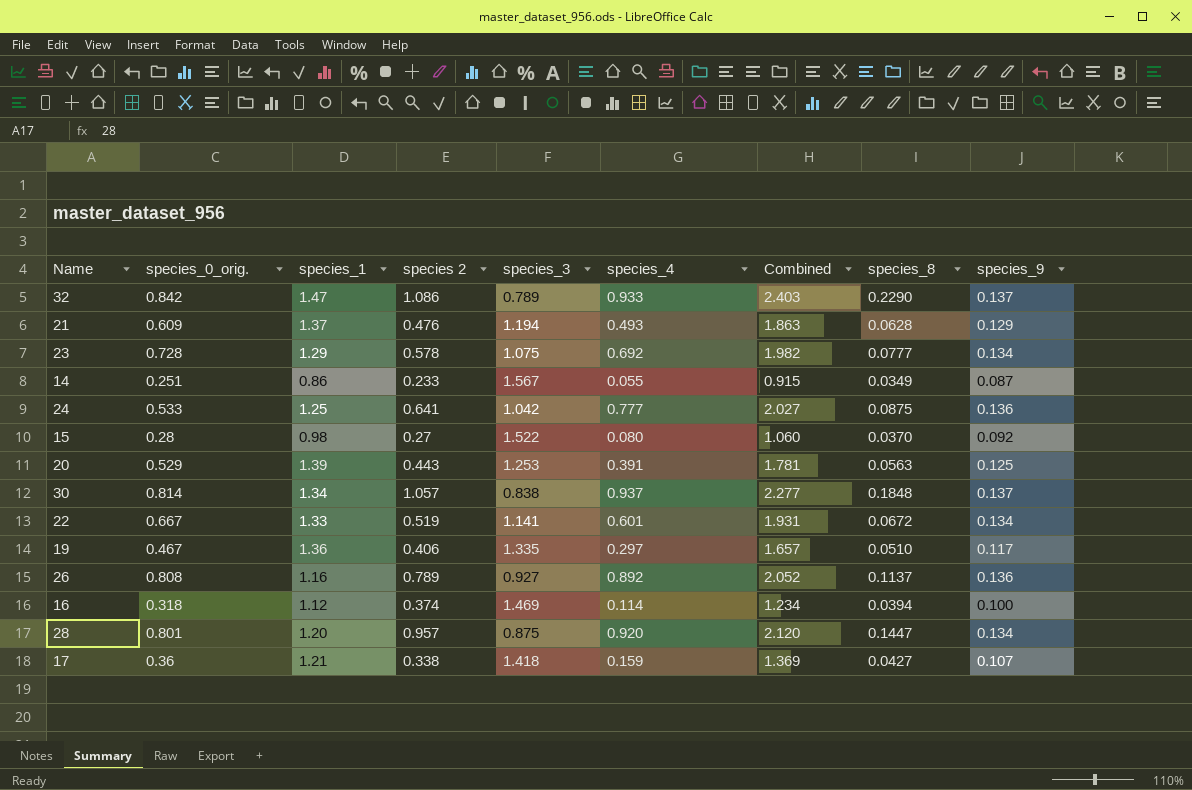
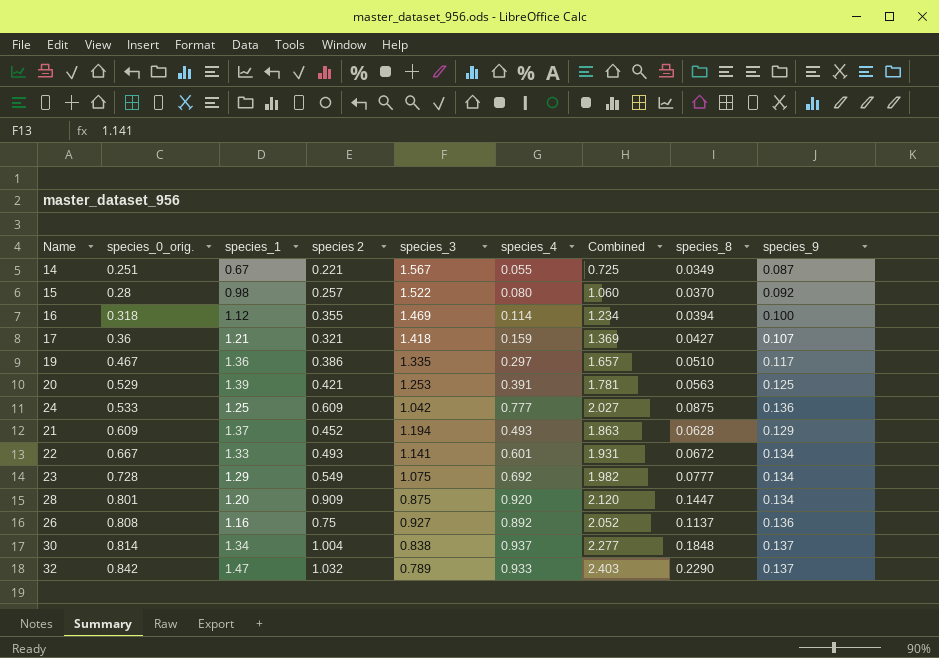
row order: none -> species_0_orig. ascending
14 | species_1: 0.86 -> 0.67
14 | species 2: 0.233 -> 0.221
14 | Combined: 0.915 -> 0.725
15 | species 2: 0.27 -> 0.257
16 | species 2: 0.374 -> 0.355
17 | species 2: 0.338 -> 0.321
19 | species 2: 0.406 -> 0.386
20 | species 2: 0.443 -> 0.421
24 | species 2: 0.641 -> 0.609
21 | species 2: 0.476 -> 0.452
22 | species 2: 0.519 -> 0.493
23 | species 2: 0.578 -> 0.549
28 | species 2: 0.957 -> 0.909
26 | species 2: 0.789 -> 0.75
30 | species 2: 1.057 -> 1.004
32 | species 2: 1.086 -> 1.032

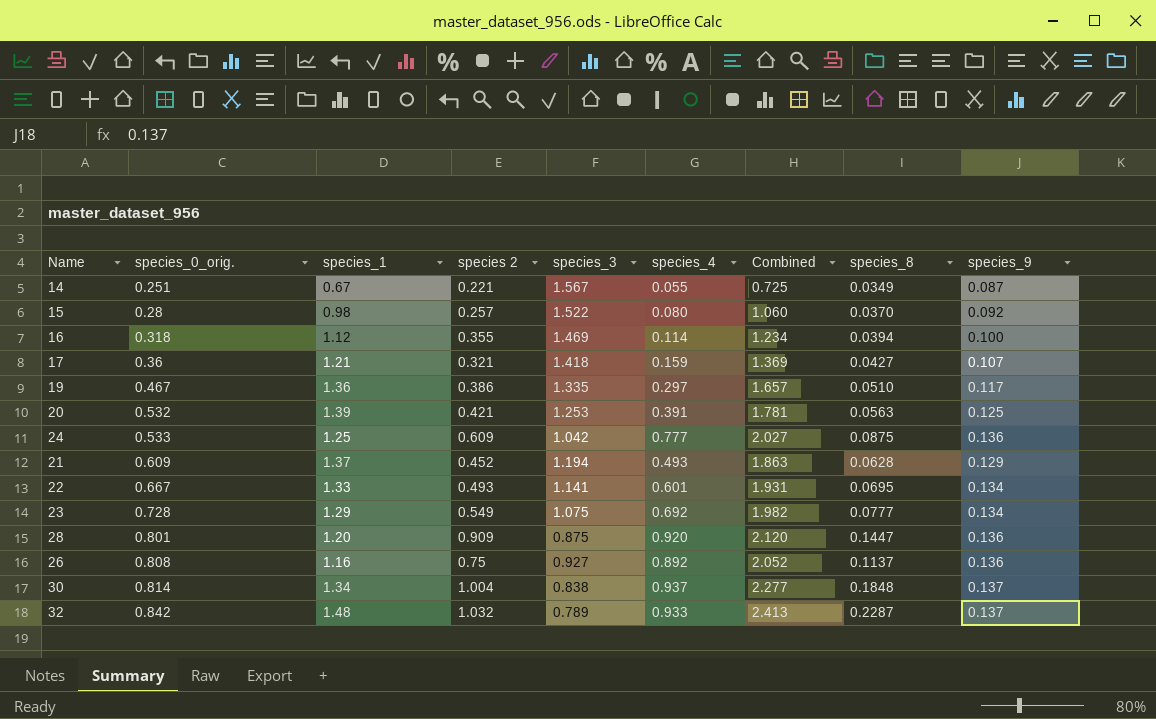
20 | species_0_orig.: 0.529 -> 0.532
22 | species_8: 0.0672 -> 0.0695
28 | species_9: 0.134 -> 0.136
32 | species_1: 1.47 -> 1.48
32 | Combined: 2.403 -> 2.413
32 | species_8: 0.2290 -> 0.2287

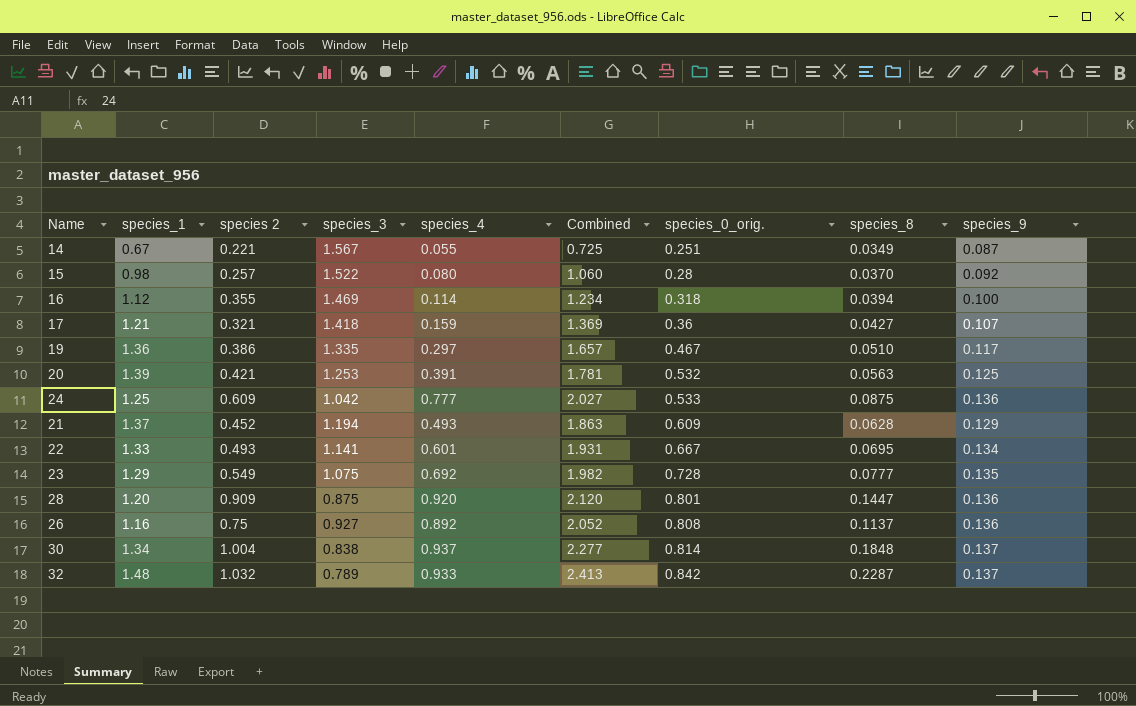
column species_0_orig. | position: 2 -> 7
23 | species_9: 0.134 -> 0.135

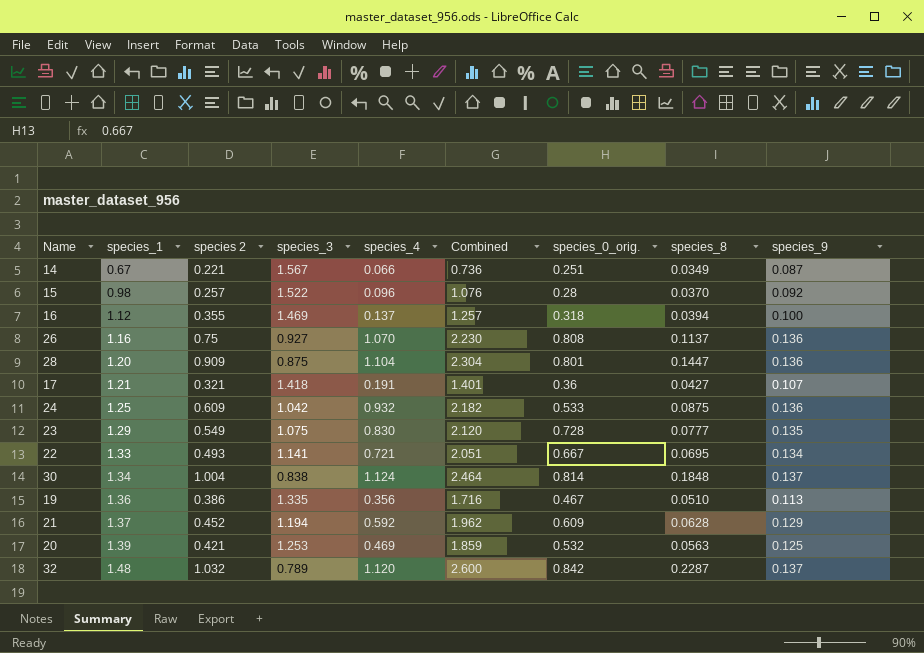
row order: species_0_orig. ascending -> species_1 ascending
14 | species_4: 0.055 -> 0.066
14 | Combined: 0.725 -> 0.736
15 | species_4: 0.080 -> 0.096
15 | Combined: 1.060 -> 1.076
16 | species_4: 0.114 -> 0.137
16 | Combined: 1.234 -> 1.257
26 | species_4: 0.892 -> 1.070
26 | Combined: 2.052 -> 2.230
28 | species_4: 0.920 -> 1.104
28 | Combined: 2.120 -> 2.304
17 | species_4: 0.159 -> 0.191
17 | Combined: 1.369 -> 1.401
24 | species_4: 0.777 -> 0.932
24 | Combined: 2.027 -> 2.182
23 | species_4: 0.692 -> 0.830
23 | Combined: 1.982 -> 2.120
22 | species_4: 0.601 -> 0.721
22 | Combined: 1.931 -> 2.051
30 | species_4: 0.937 -> 1.124
30 | Combined: 2.277 -> 2.464
19 | species_4: 0.297 -> 0.356
19 | Combined: 1.657 -> 1.716
19 | species_9: 0.117 -> 0.113
21 | species_4: 0.493 -> 0.592
21 | Combined: 1.863 -> 1.962
20 | species_4: 0.391 -> 0.469
20 | Combined: 1.781 -> 1.859
32 | species_4: 0.933 -> 1.120
32 | Combined: 2.413 -> 2.600

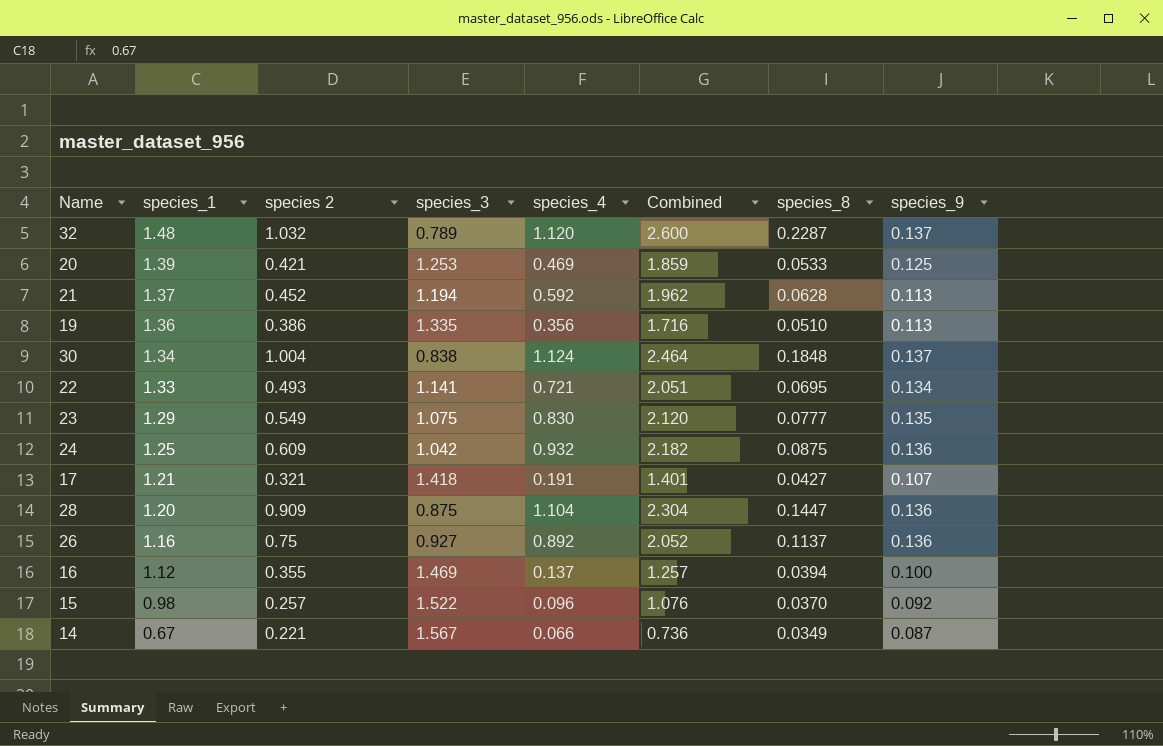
row order: species_1 ascending -> species_1 descending
column species_0_orig. | position: 7 -> none
20 | species_8: 0.0563 -> 0.0533
21 | species_9: 0.129 -> 0.113
26 | species_4: 1.070 -> 0.892
26 | Combined: 2.230 -> 2.052

